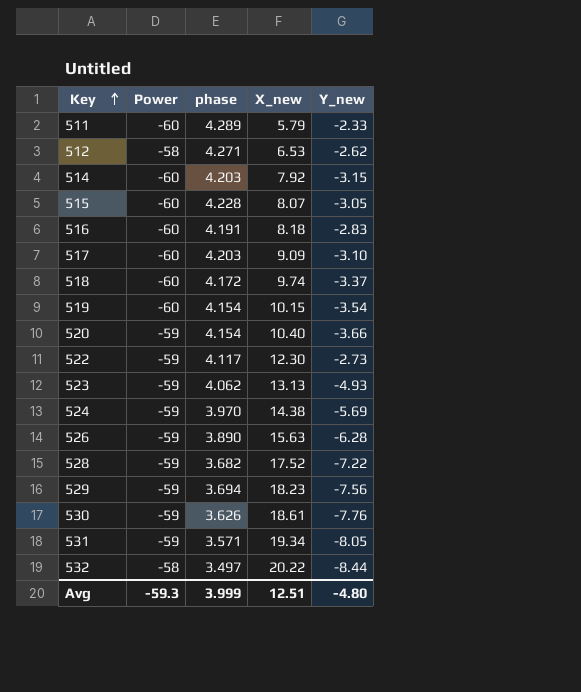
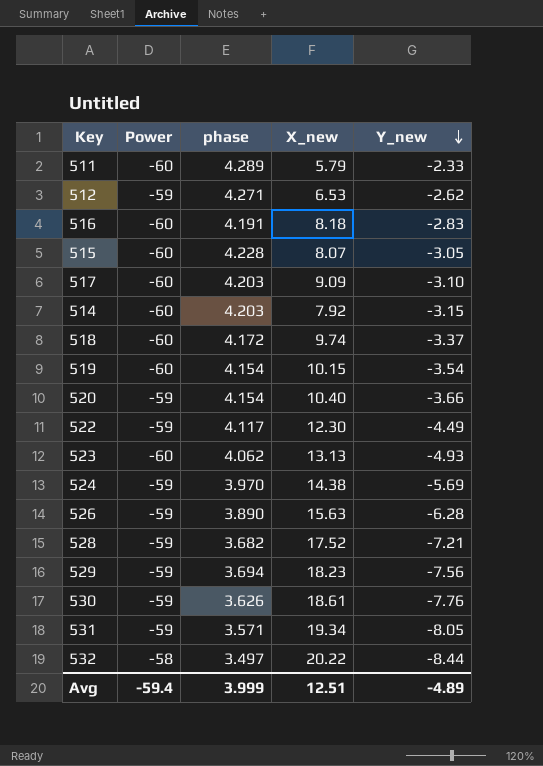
row order: Key ascending -> Y_new descending
512 | Power: -58 -> -59
522 | Y_new: -2.73 -> -4.49
523 | Power: -59 -> -60
528 | Y_new: -7.22 -> -7.21
Avg | Power: -59.3 -> -59.4
Avg | Y_new: -4.80 -> -4.89

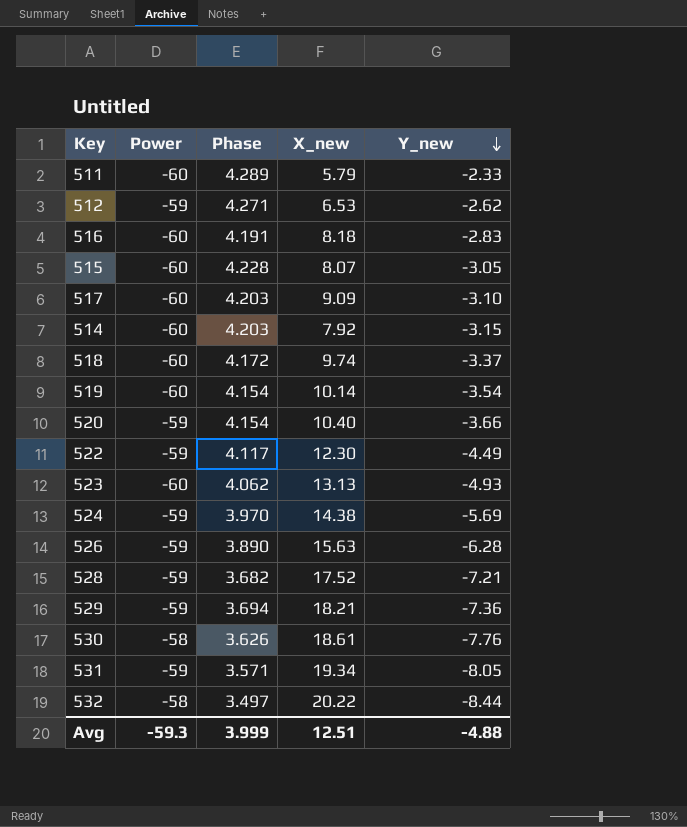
column name: phase -> Phase
519 | X_new: 10.15 -> 10.14
529 | X_new: 18.23 -> 18.21
529 | Y_new: -7.56 -> -7.36
530 | Power: -59 -> -58
Avg | Power: -59.4 -> -59.3
Avg | Y_new: -4.89 -> -4.88

